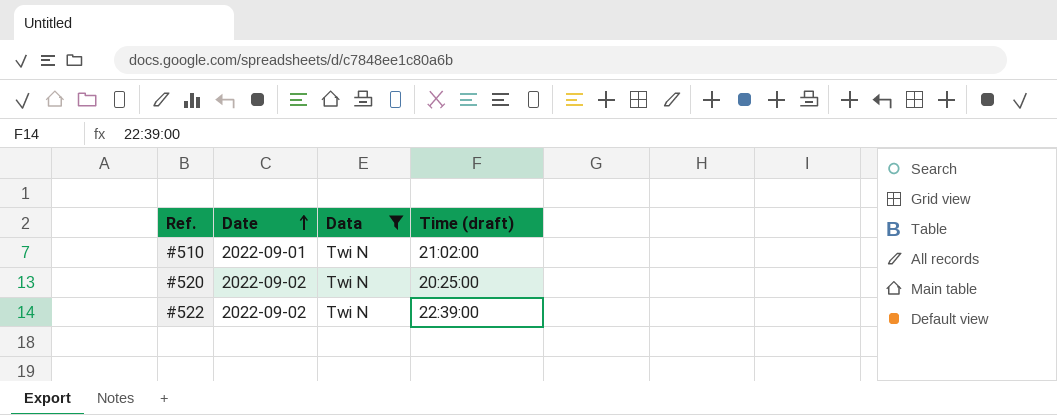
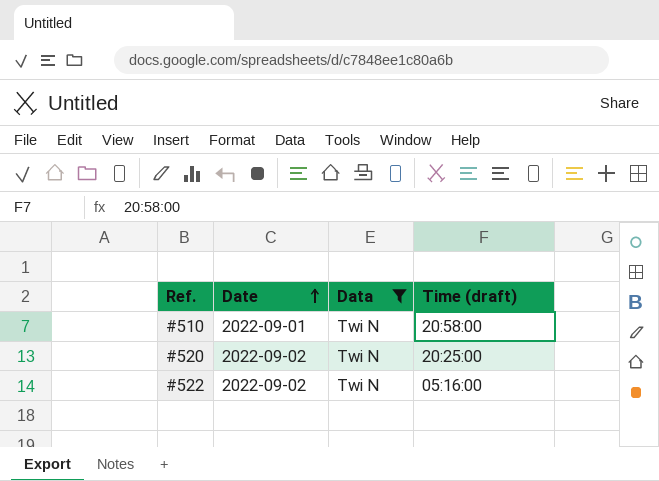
#510 | Time (draft): 21:02:00 -> 20:58:00
#522 | Time (draft): 22:39:00 -> 05:16:00

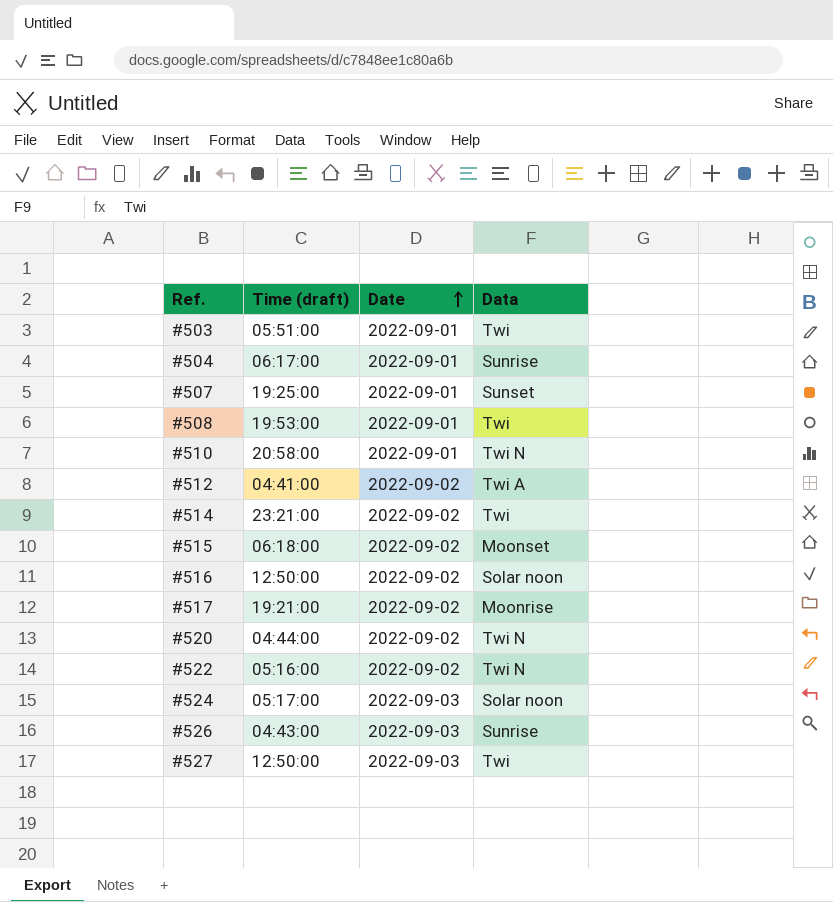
filter: Data = Twi N -> none
column Time (draft) | position: 4 -> 2
#520 | Time (draft): 20:25:00 -> 04:44:00

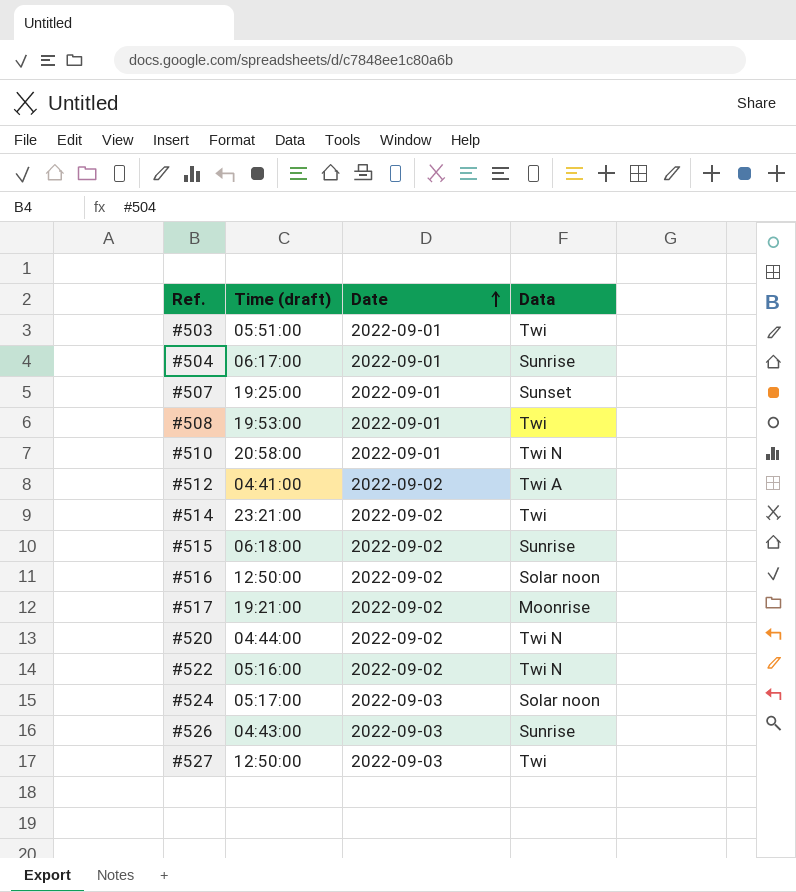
#515 | Data: Moonset -> Sunrise

